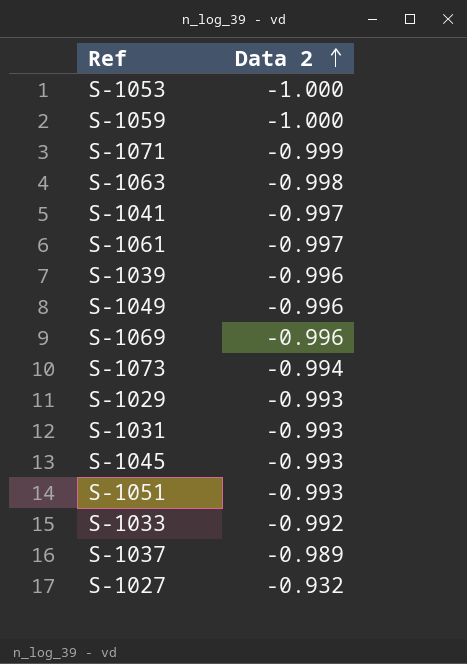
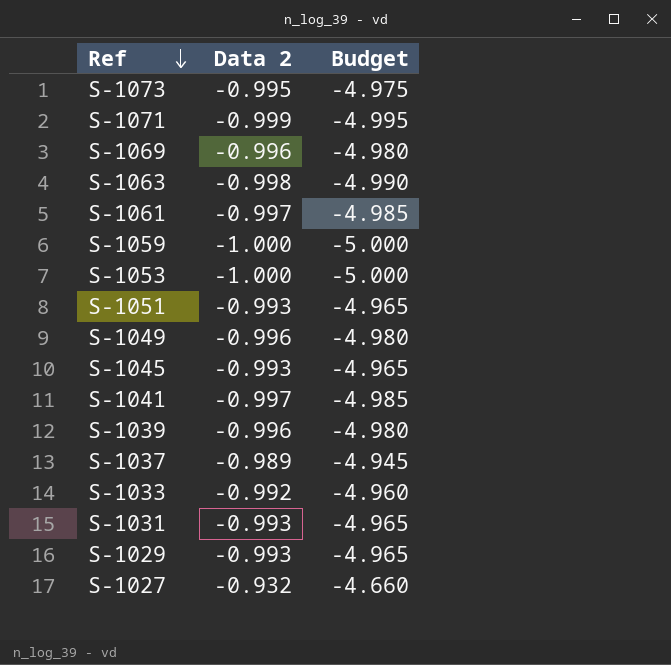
row order: Data 2 ascending -> Ref descending
column Budget | formula: none -> [Data 2] * 5
S-1073 | Data 2: -0.994 -> -0.995

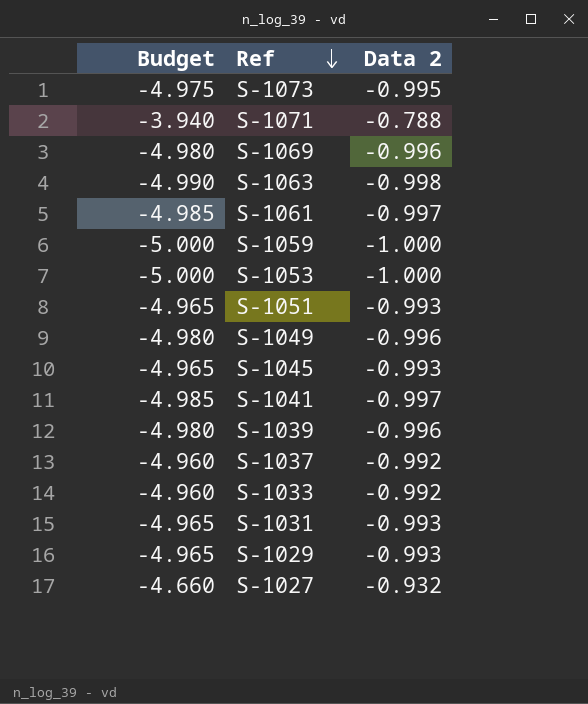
column Budget | position: 3 -> 1
S-1071 | Budget: -4.995 -> -3.940
S-1071 | Data 2: -0.999 -> -0.788
S-1037 | Budget: -4.945 -> -4.960
S-1037 | Data 2: -0.989 -> -0.992

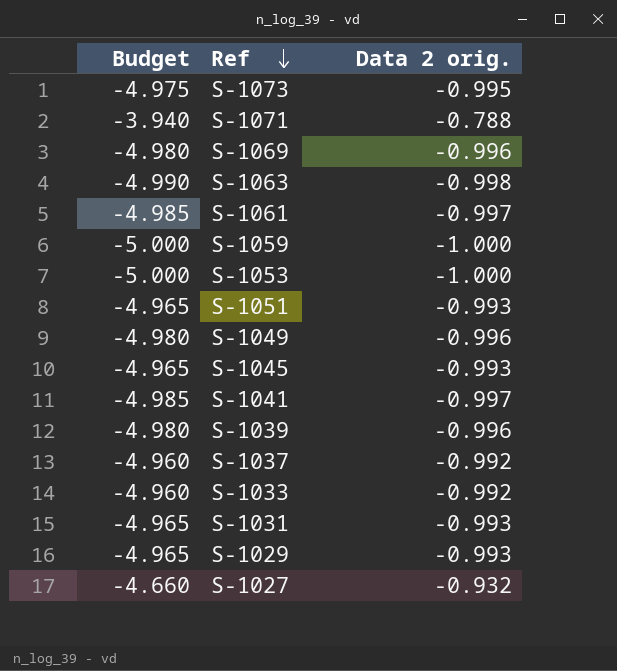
column name: Data 2 -> Data 2 orig.

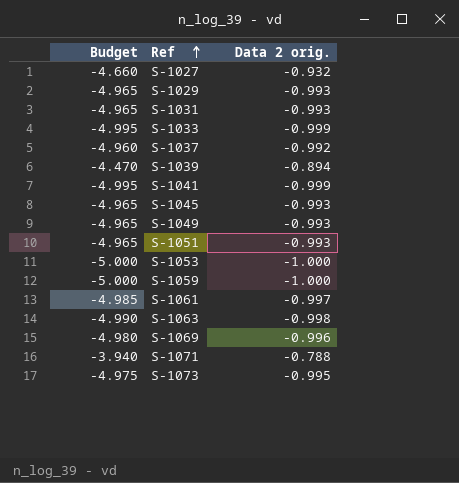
row order: Ref descending -> Ref ascending
S-1033 | Budget: -4.960 -> -4.995
S-1033 | Data 2 orig.: -0.992 -> -0.999
S-1039 | Budget: -4.980 -> -4.470
S-1039 | Data 2 orig.: -0.996 -> -0.894
S-1041 | Budget: -4.985 -> -4.995
S-1041 | Data 2 orig.: -0.997 -> -0.999
S-1049 | Budget: -4.980 -> -4.965
S-1049 | Data 2 orig.: -0.996 -> -0.993

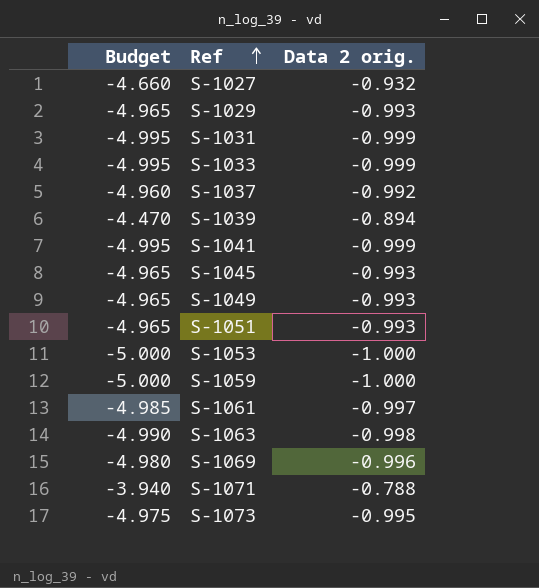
S-1031 | Budget: -4.965 -> -4.995
S-1031 | Data 2 orig.: -0.993 -> -0.999

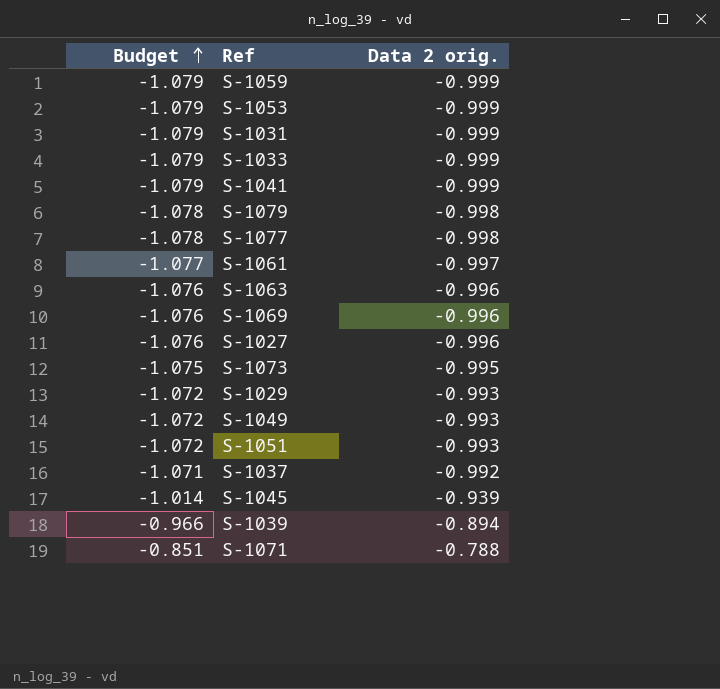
row order: Ref ascending -> Budget ascending
column Budget | formula: [Data 2 orig.] * 5 -> [Data 2 orig.] * 1.08
S-1059 | Data 2 orig.: -1.000 -> -0.999
S-1053 | Data 2 orig.: -1.000 -> -0.999
row S-1079: none -> -1.078 | -0.998
row S-1077: none -> -1.078 | -0.998
S-1063 | Data 2 orig.: -0.998 -> -0.996
S-1027 | Data 2 orig.: -0.932 -> -0.996
S-1045 | Data 2 orig.: -0.993 -> -0.939

